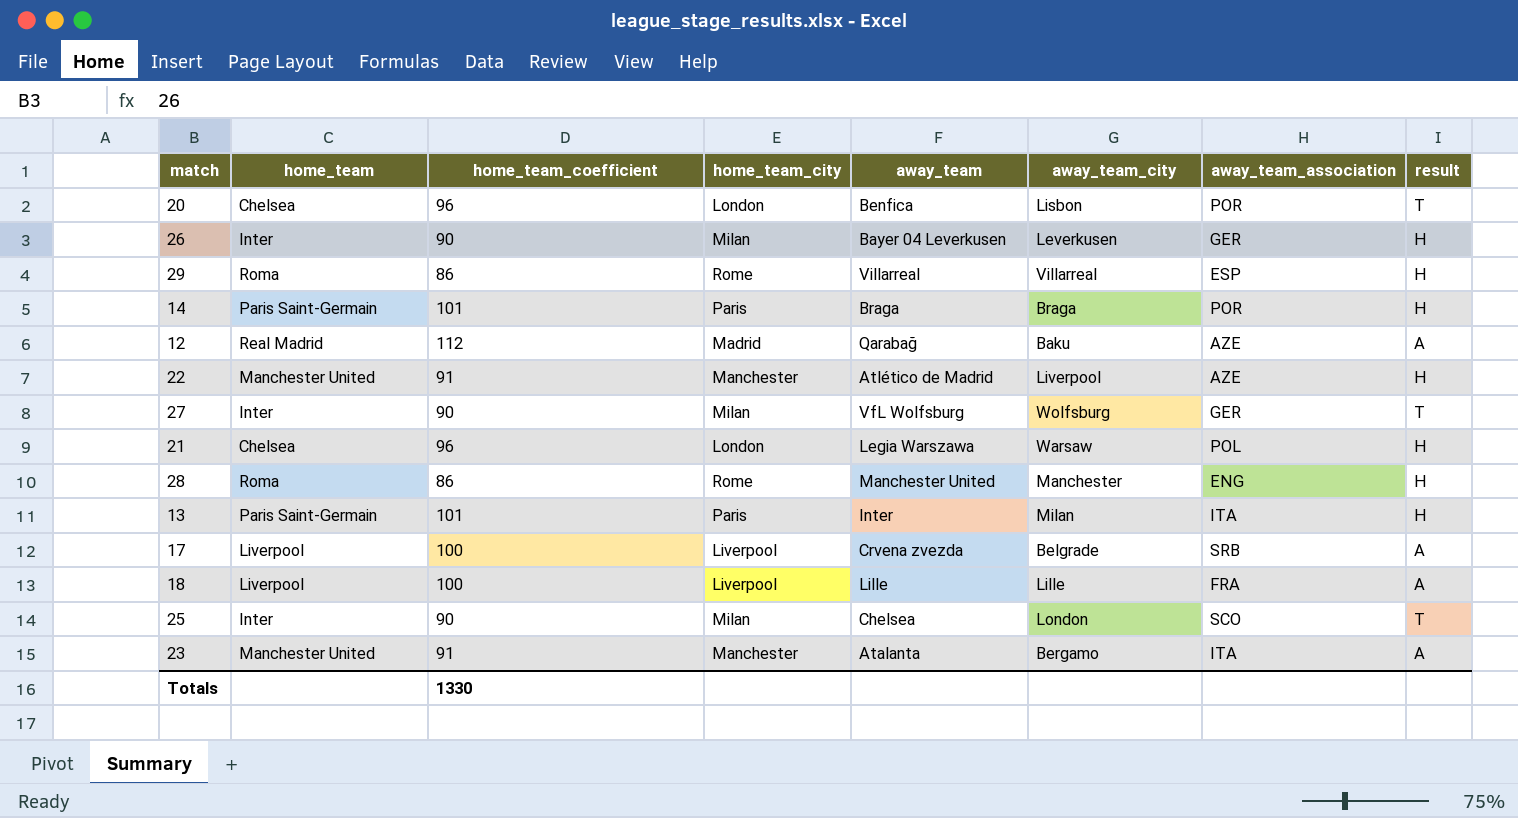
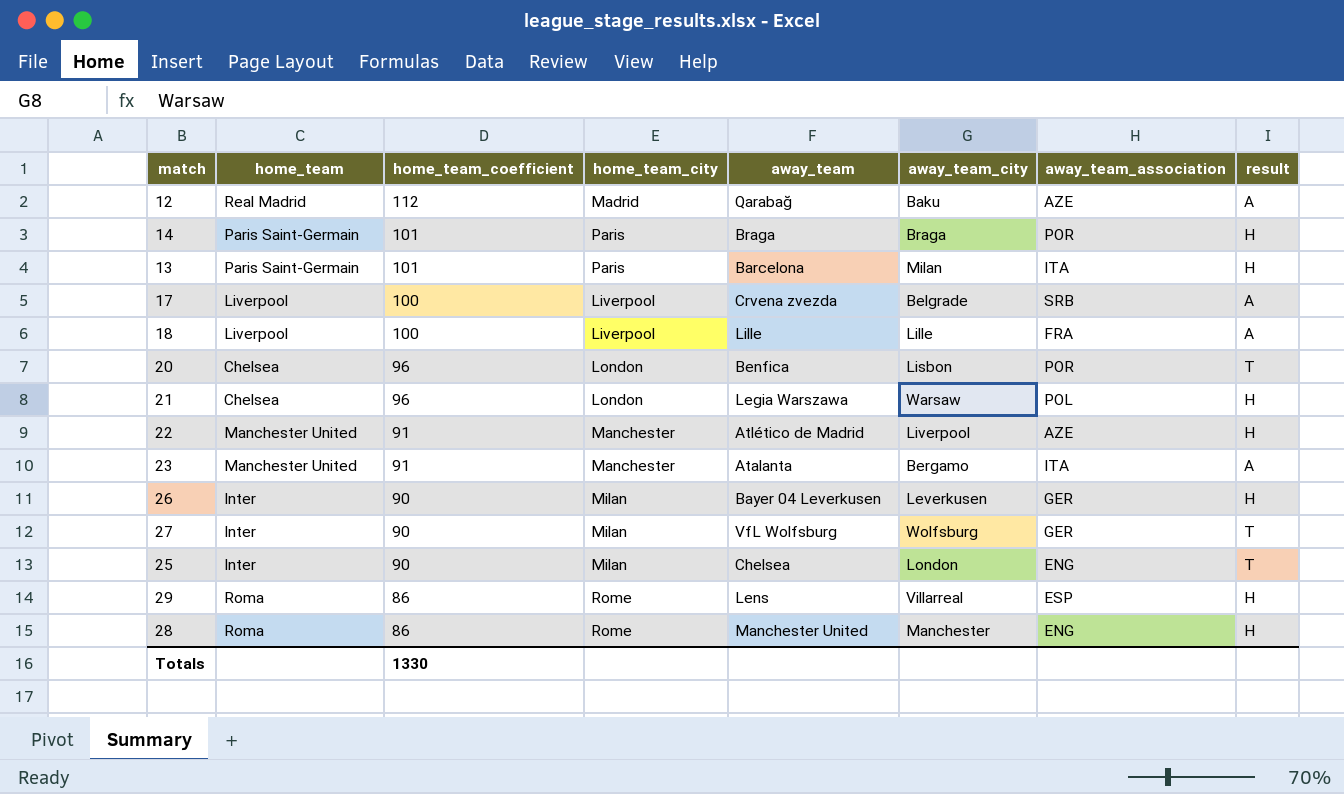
row order: none -> home_team_coefficient descending
13 | away_team: Inter -> Barcelona
25 | away_team_association: SCO -> ENG
29 | away_team: Villarreal -> Lens

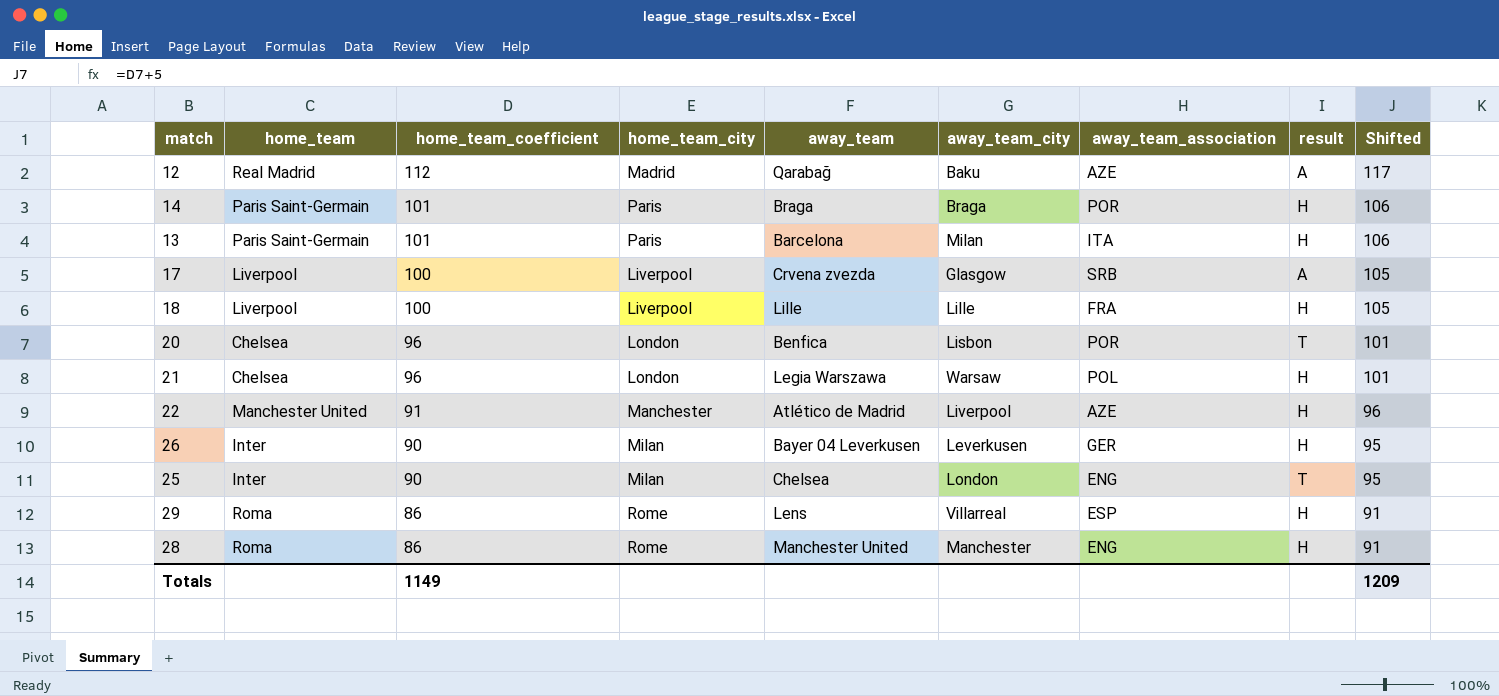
column Shifted | formula: none -> [home_team_coefficient] + 5
row 23: Manchester United | 91 | Manchester | Atalanta | Bergamo | ITA | A -> none
row 27: Inter | 90 | Milan | VfL Wolfsburg | Wolfsburg | GER | T -> none
17 | away_team_city: Belgrade -> Glasgow
18 | result: A -> H
Totals | home_team_coefficient: 1330 -> 1149

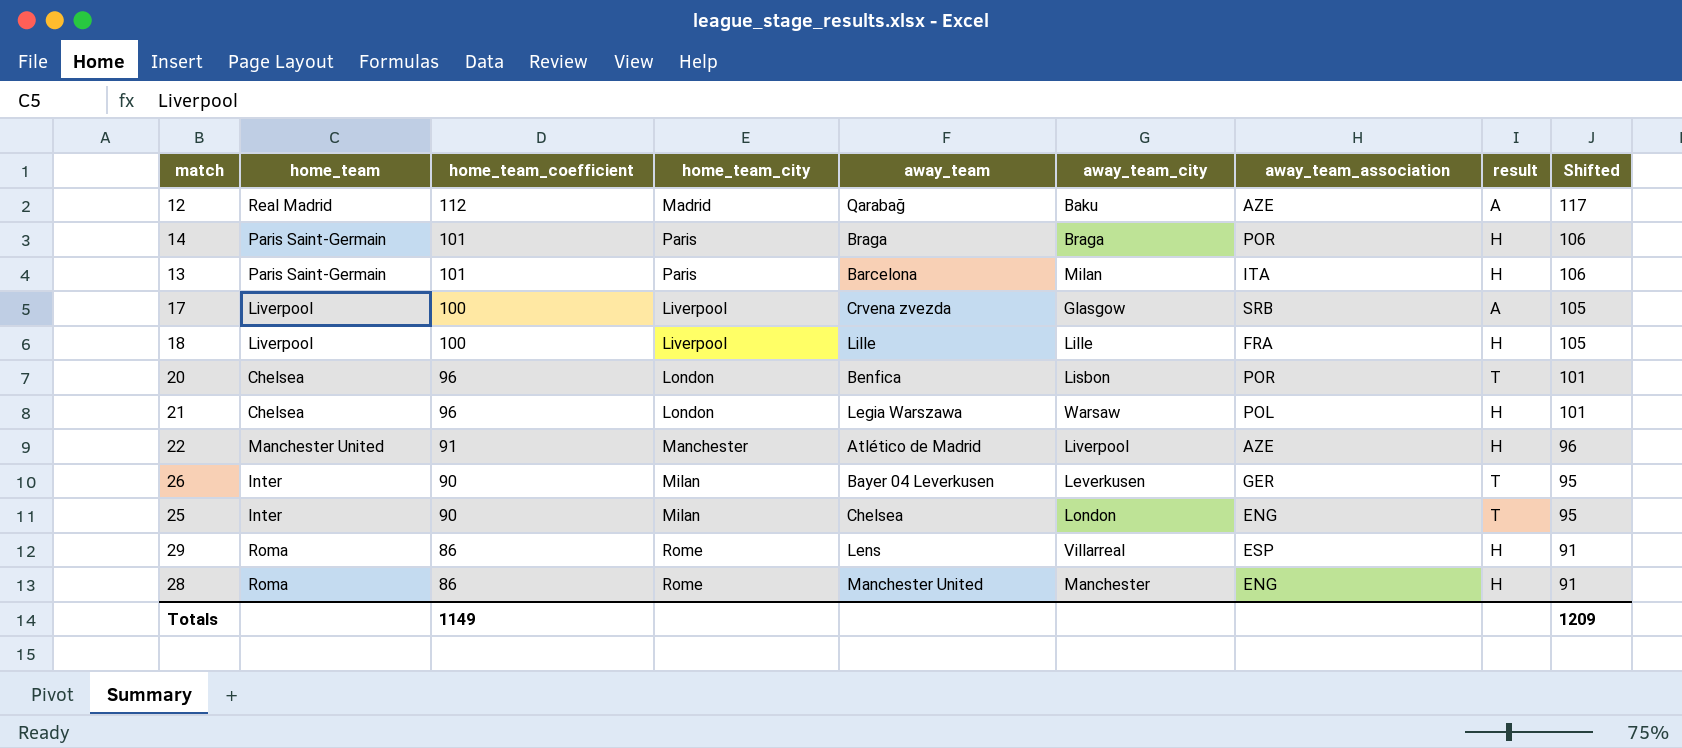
26 | result: H -> T

